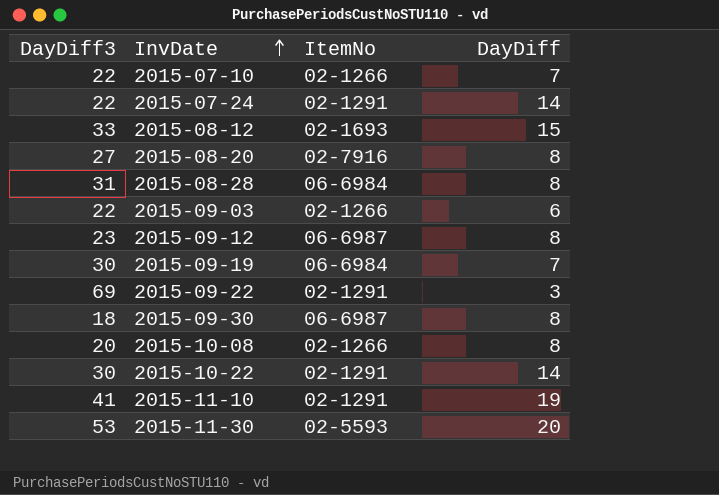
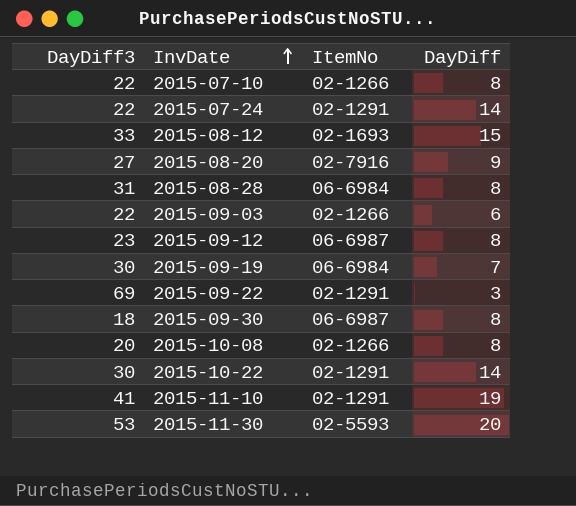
2015-07-10 | DayDiff: 7 -> 8
2015-08-20 | DayDiff: 8 -> 9

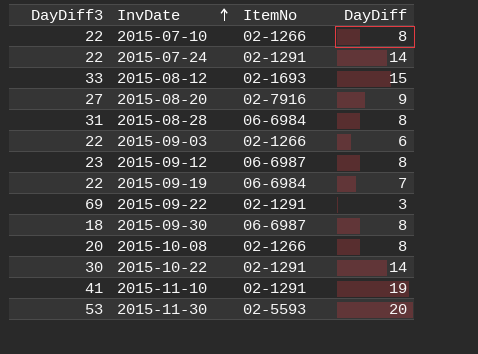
2015-09-19 | DayDiff3: 30 -> 22

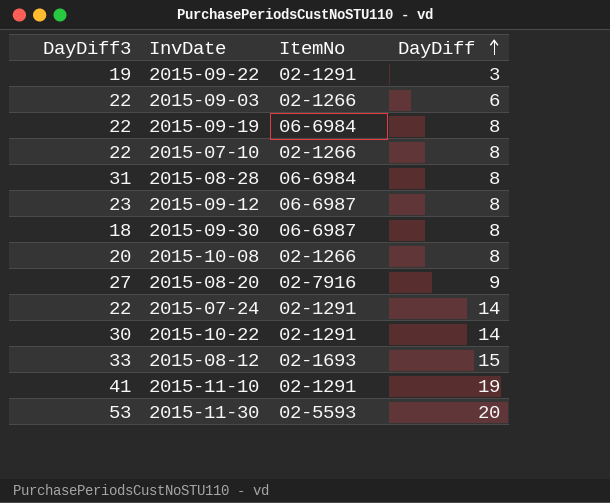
row order: InvDate ascending -> DayDiff ascending
2015-09-22 | DayDiff3: 69 -> 19
2015-09-19 | DayDiff: 7 -> 8

